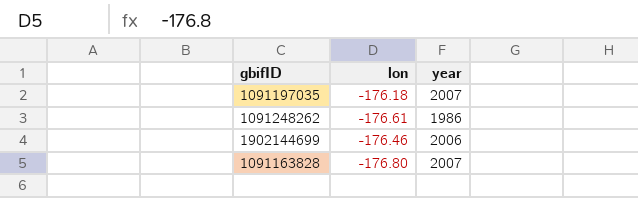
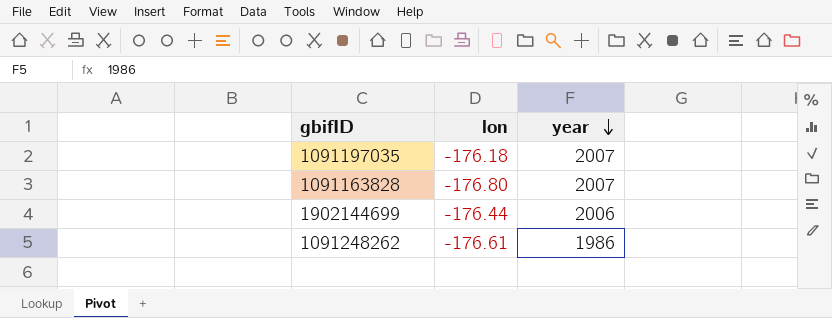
row order: none -> year descending
1902144699 | lon: -176.46 -> -176.44

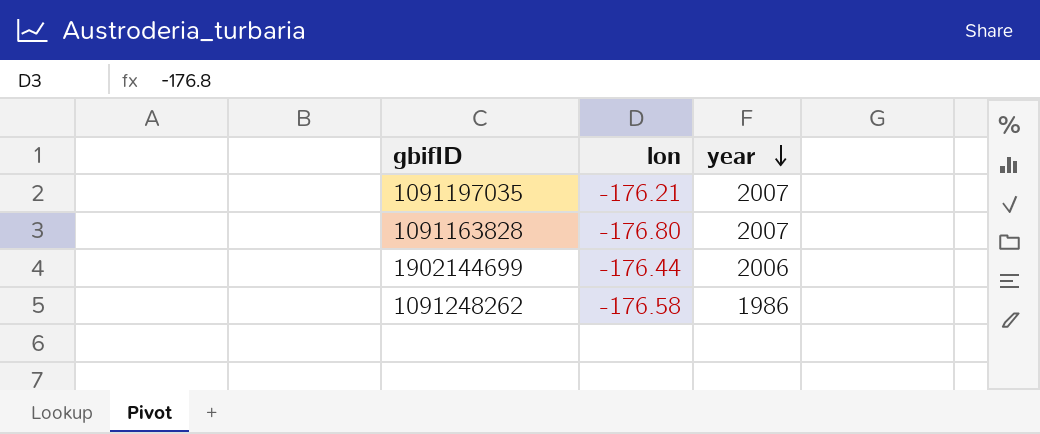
1091197035 | lon: -176.18 -> -176.21
1091248262 | lon: -176.61 -> -176.58

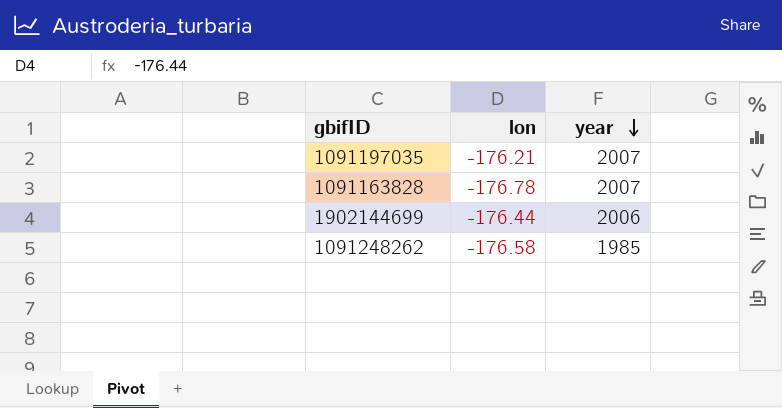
1091163828 | lon: -176.80 -> -176.78
1091248262 | year: 1986 -> 1985

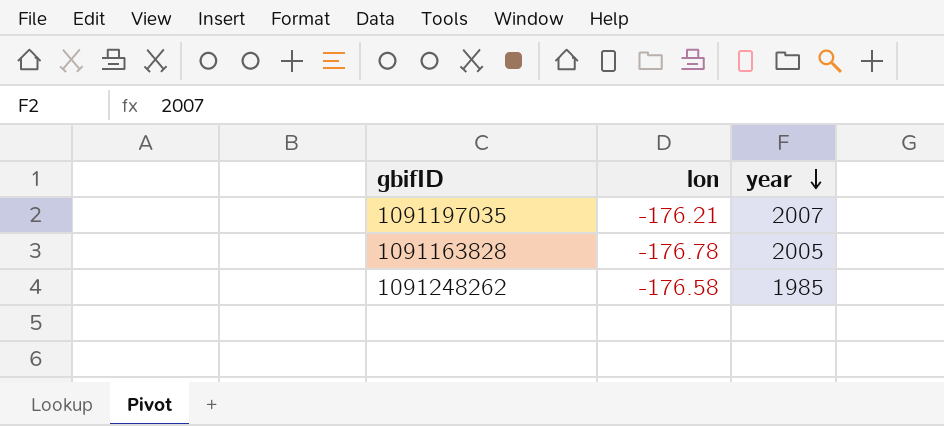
row 1902144699: -176.44 | 2006 -> none
1091163828 | year: 2007 -> 2005

